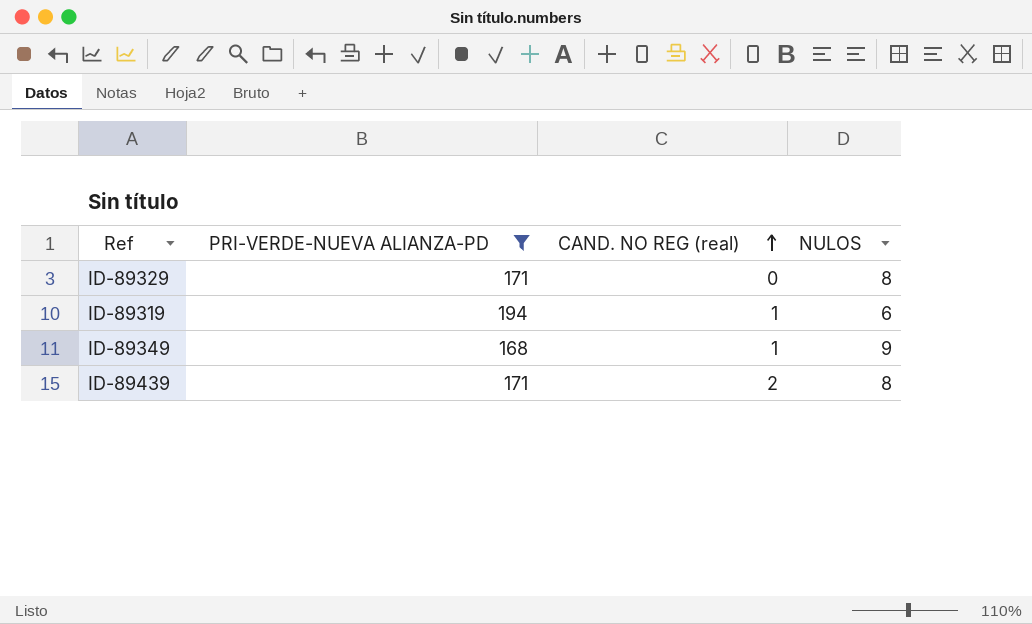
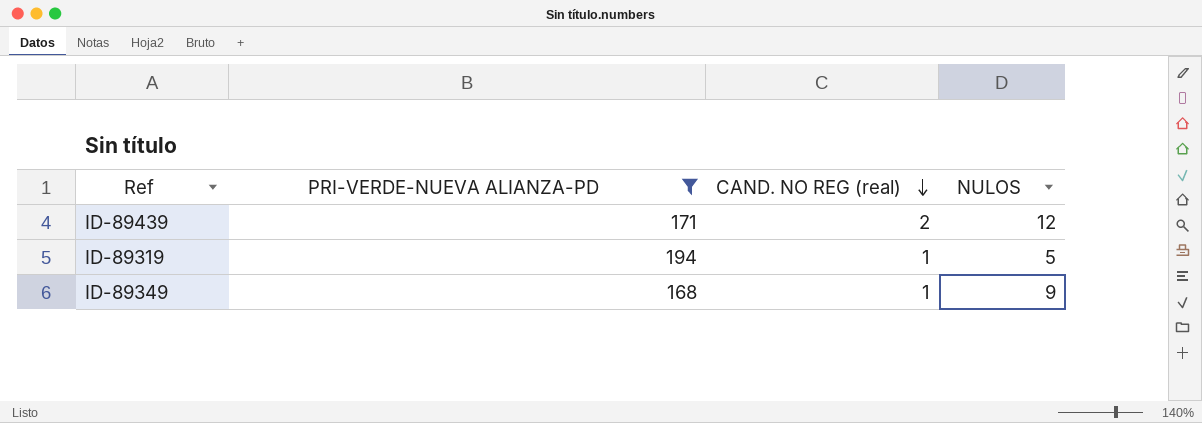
row order: CAND. NO REG (real) ascending -> CAND. NO REG (real) descending
row ID-89329: 171 | 0 | 8 -> none
ID-89439 | NULOS: 8 -> 12
ID-89319 | NULOS: 6 -> 5

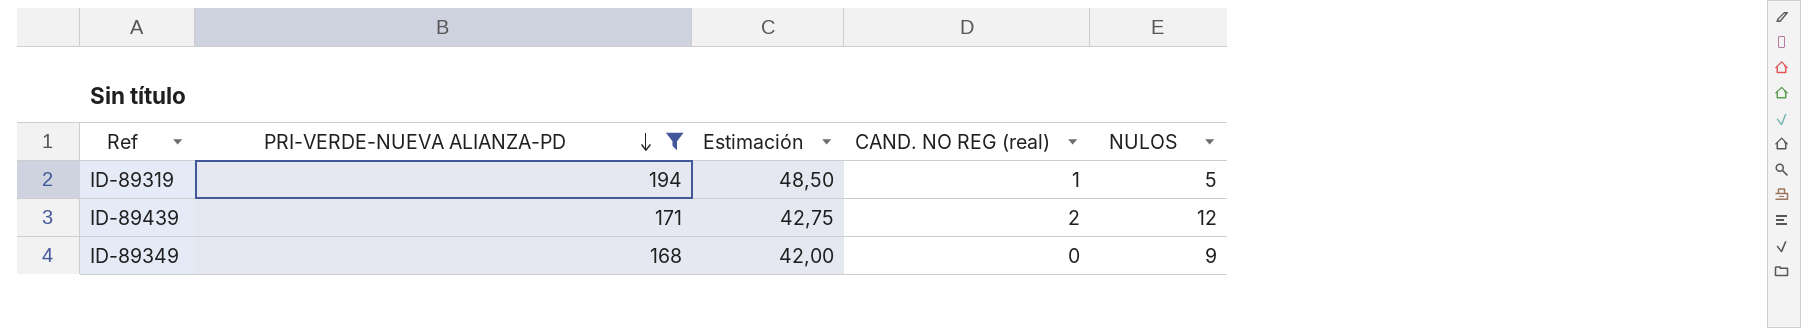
row order: CAND. NO REG (real) descending -> PRI-VERDE-NUEVA ALIANZA-PD descending
column Estimación | formula: none -> [PRI-VERDE-NUEVA ALIANZA-PD] * 0,25
ID-89349 | CAND. NO REG (real): 1 -> 0

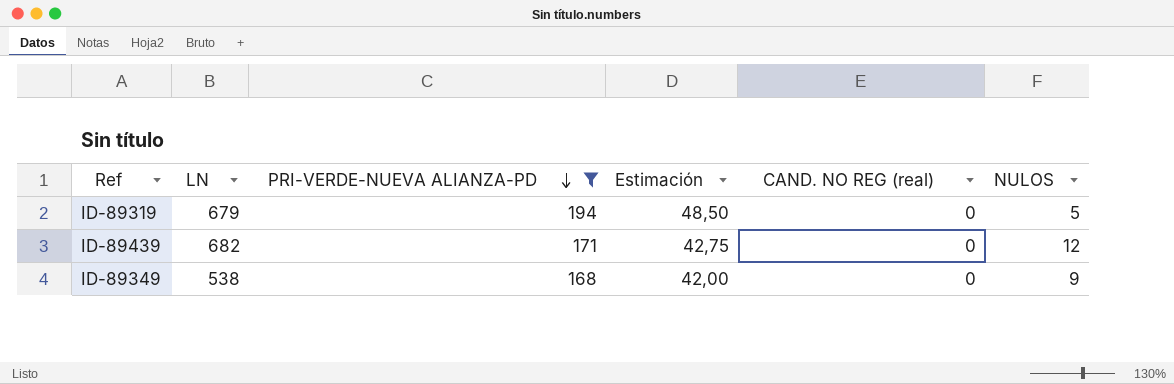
column LN | position: none -> 2
ID-89319 | CAND. NO REG (real): 1 -> 0
ID-89439 | CAND. NO REG (real): 2 -> 0

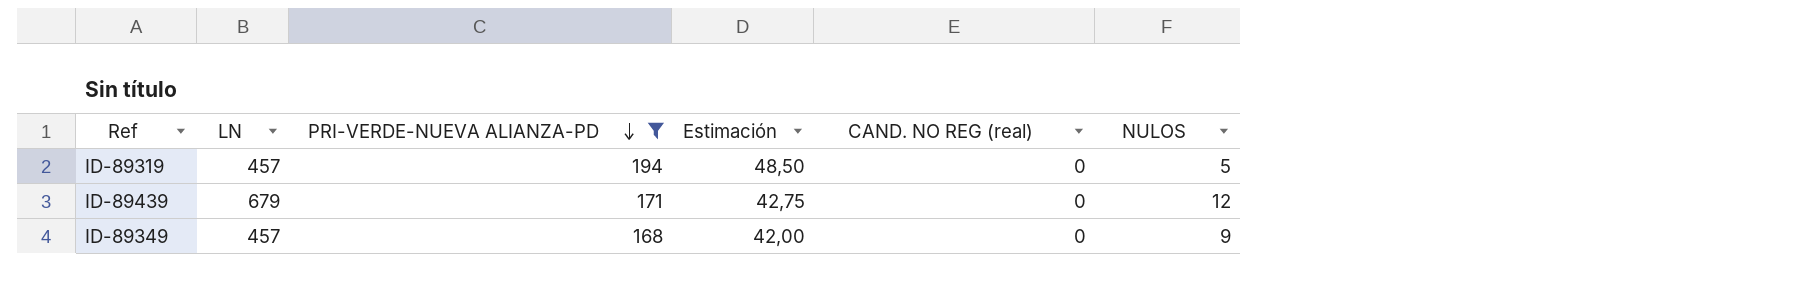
ID-89319 | LN: 679 -> 457
ID-89439 | LN: 682 -> 679
ID-89349 | LN: 538 -> 457

